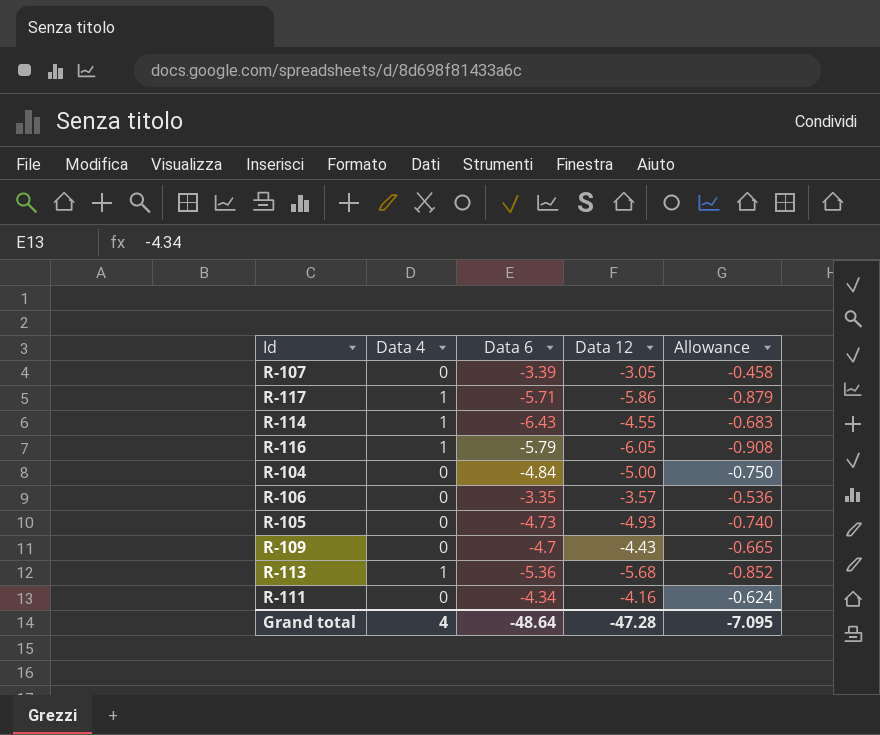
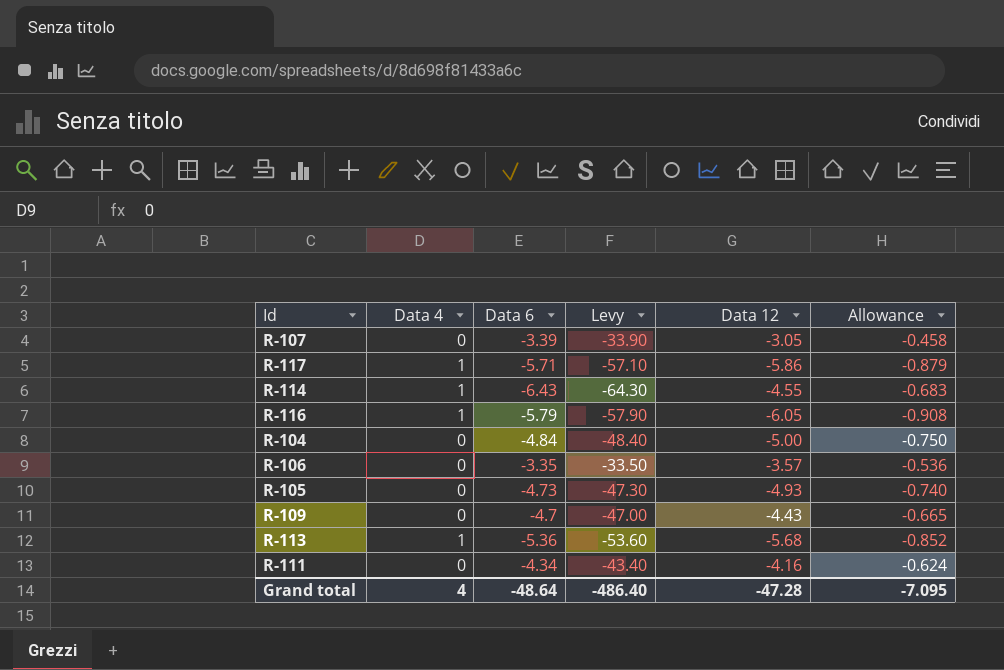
column Levy | formula: none -> [Data 6] * 10

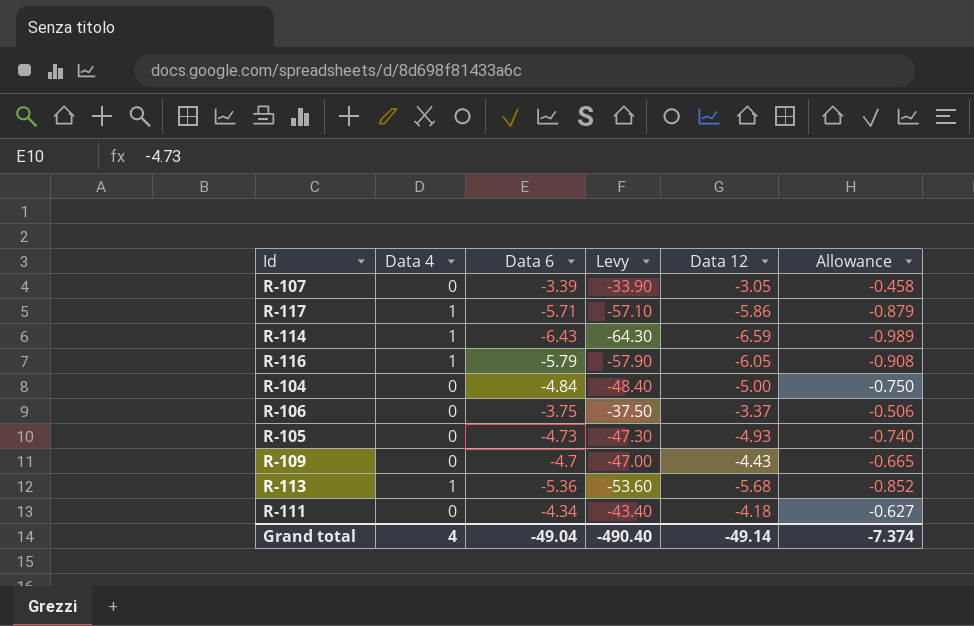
R-114 | Data 12: -4.55 -> -6.59
R-114 | Allowance: -0.683 -> -0.989
R-106 | Data 6: -3.35 -> -3.75
R-106 | Levy: -33.50 -> -37.50
R-106 | Data 12: -3.57 -> -3.37
R-106 | Allowance: -0.536 -> -0.506
R-111 | Data 12: -4.16 -> -4.18
R-111 | Allowance: -0.624 -> -0.627
Grand total | Data 6: -48.64 -> -49.04
Grand total | Levy: -486.40 -> -490.40
Grand total | Data 12: -47.28 -> -49.14
Grand total | Allowance: -7.095 -> -7.374

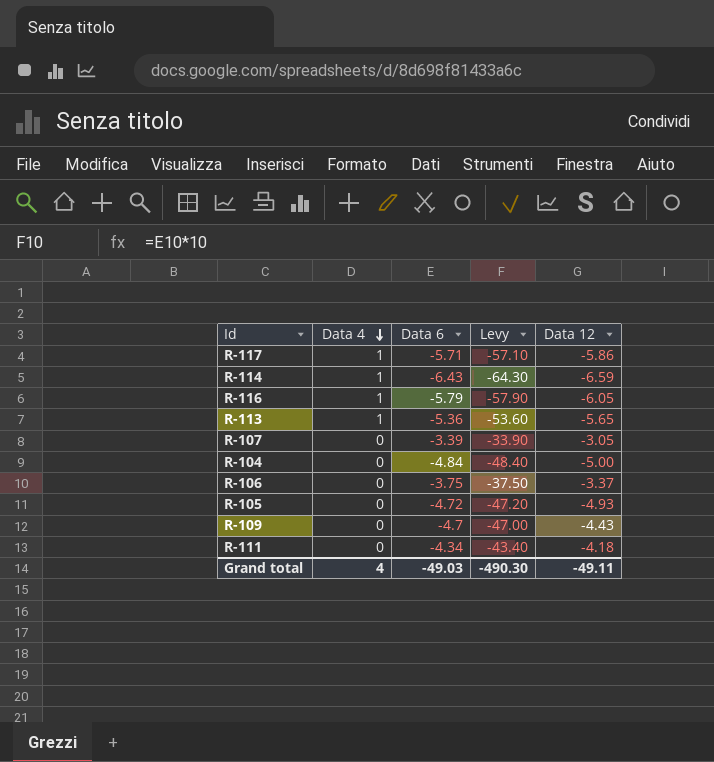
row order: none -> Data 4 descending
column Allowance | formula: [Data 12] * 0.15 -> none
R-113 | Data 12: -5.68 -> -5.65
R-105 | Data 6: -4.73 -> -4.72
R-105 | Levy: -47.30 -> -47.20
Grand total | Data 6: -49.04 -> -49.03
Grand total | Levy: -490.40 -> -490.30
Grand total | Data 12: -49.14 -> -49.11

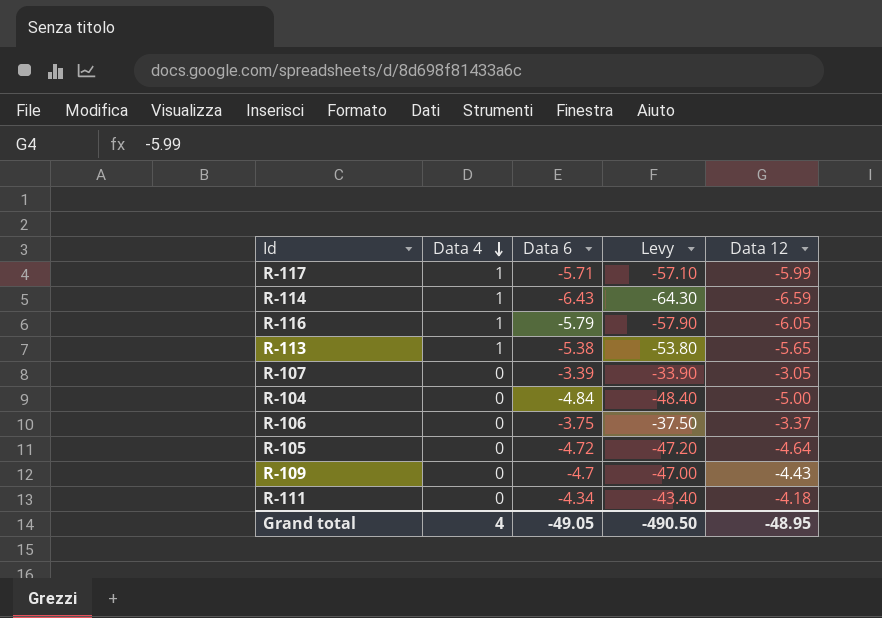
R-117 | Data 12: -5.86 -> -5.99
R-113 | Data 6: -5.36 -> -5.38
R-113 | Levy: -53.60 -> -53.80
R-105 | Data 12: -4.93 -> -4.64
Grand total | Data 6: -49.03 -> -49.05
Grand total | Levy: -490.30 -> -490.50
Grand total | Data 12: -49.11 -> -48.95

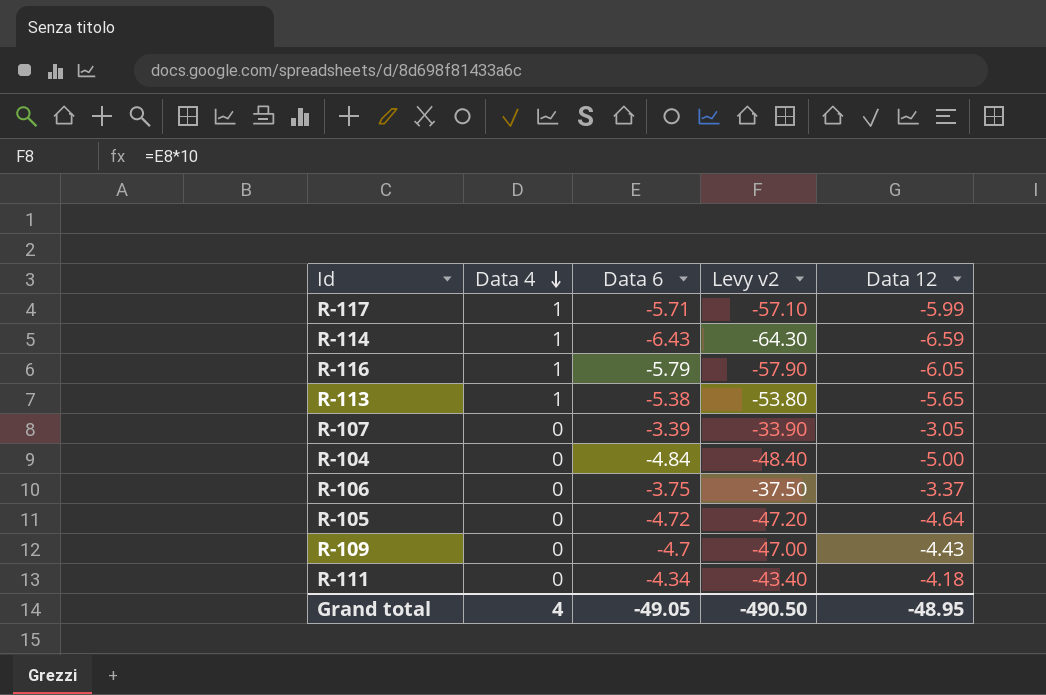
column name: Levy -> Levy v2

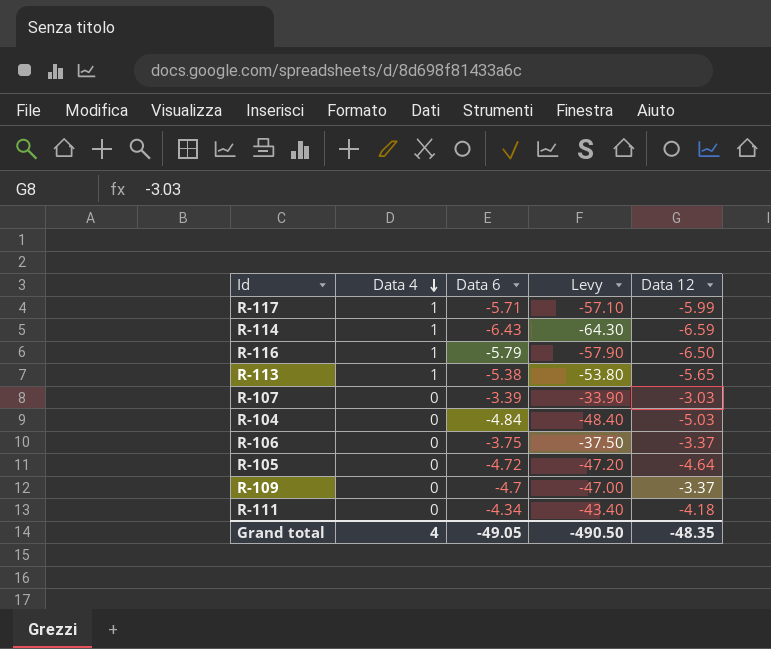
column name: Levy v2 -> Levy
R-116 | Data 12: -6.05 -> -6.50
R-107 | Data 12: -3.05 -> -3.03
R-104 | Data 12: -5.00 -> -5.03
R-109 | Data 12: -4.43 -> -3.37
Grand total | Data 12: -48.95 -> -48.35

